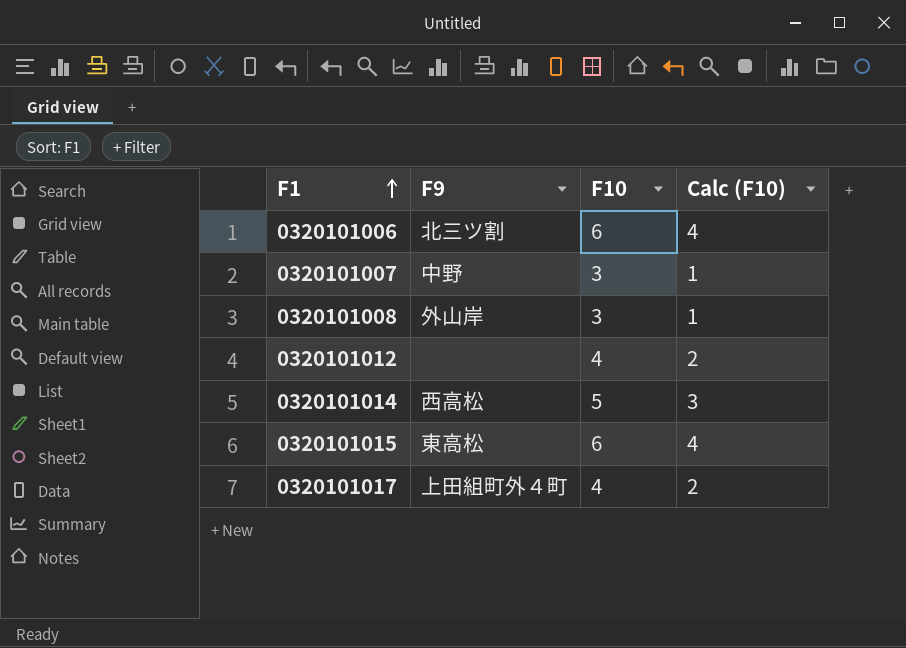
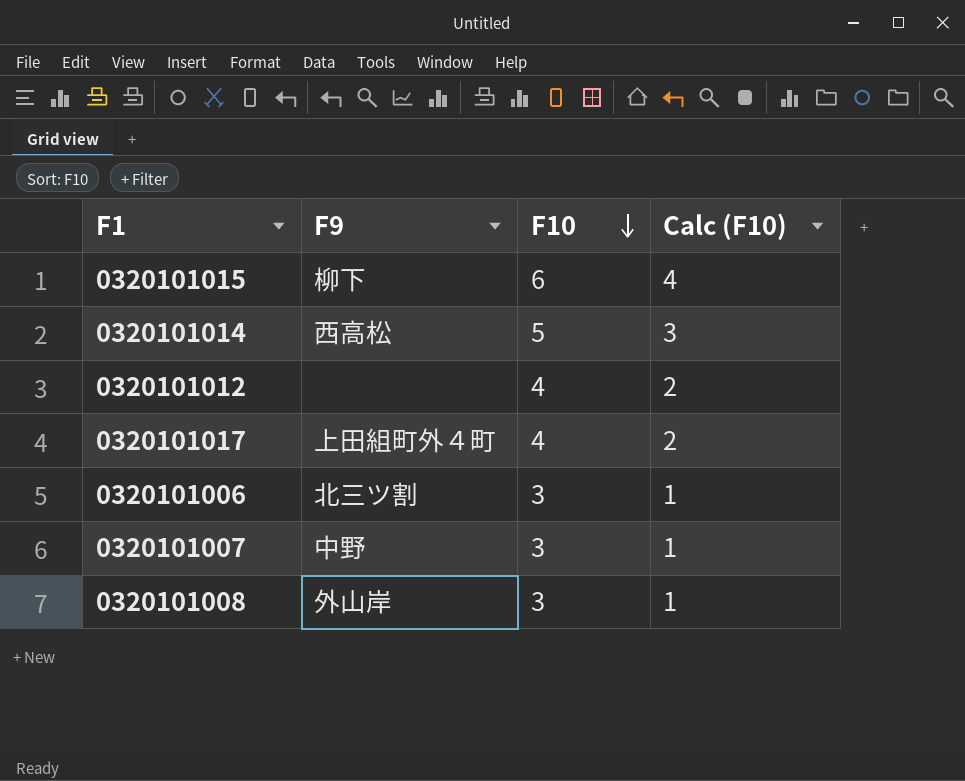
row order: F1 ascending -> F10 descending
0320101015 | F9: 東高松 -> 柳下
0320101006 | F10: 6 -> 3
0320101006 | Calc (F10): 4 -> 1

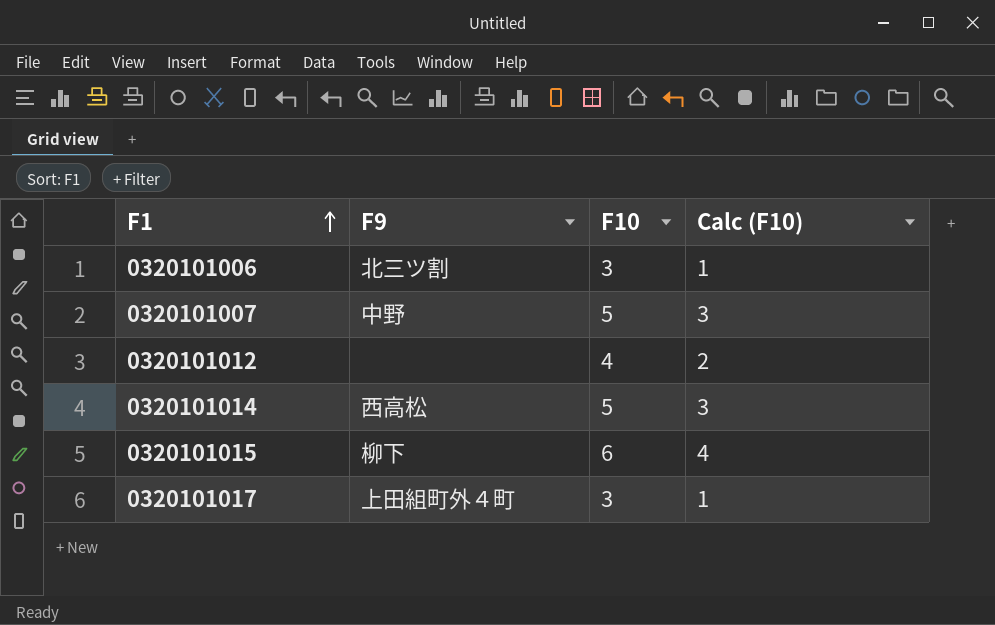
row order: F10 descending -> F1 ascending
row 0320101008: 外山岸 | 3 | 1 -> none
0320101007 | F10: 3 -> 5
0320101007 | Calc (F10): 1 -> 3
0320101017 | F10: 4 -> 3
0320101017 | Calc (F10): 2 -> 1

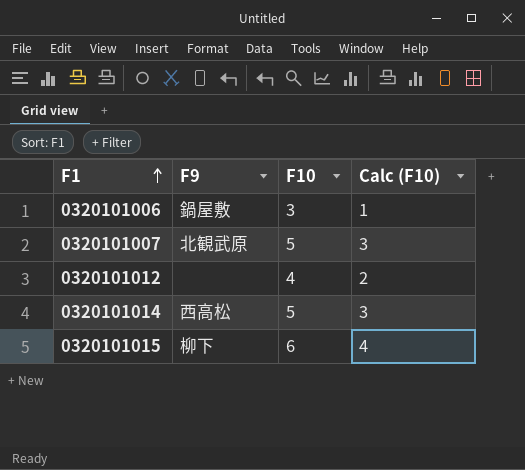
row 0320101017: 上田組町外４町 | 3 | 1 -> none
0320101006 | F9: 北三ツ割 -> 鍋屋敷
0320101007 | F9: 中野 -> 北観武原

